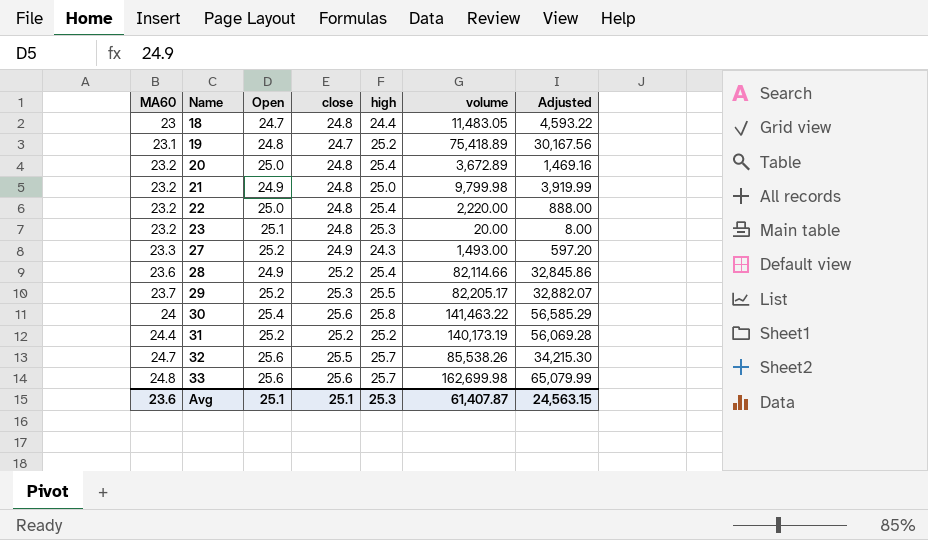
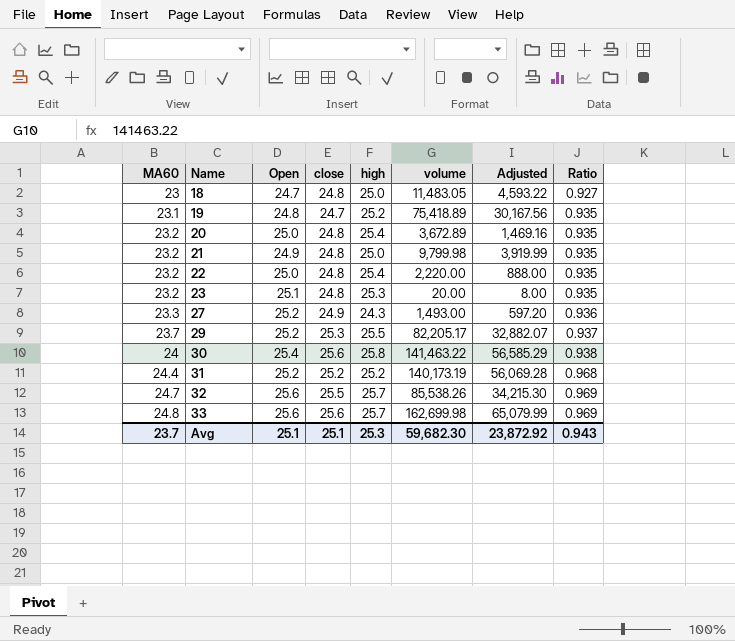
column Ratio | formula: none -> [MA60] / [close]
row 28: 23.6 | 24.9 | 25.2 | 25.4 | 82,114.66 | 32,845.86 -> none
18 | high: 24.4 -> 25.0
Avg | MA60: 23.6 -> 23.7
Avg | volume: 61,407.87 -> 59,682.30
Avg | Adjusted: 24,563.15 -> 23,872.92

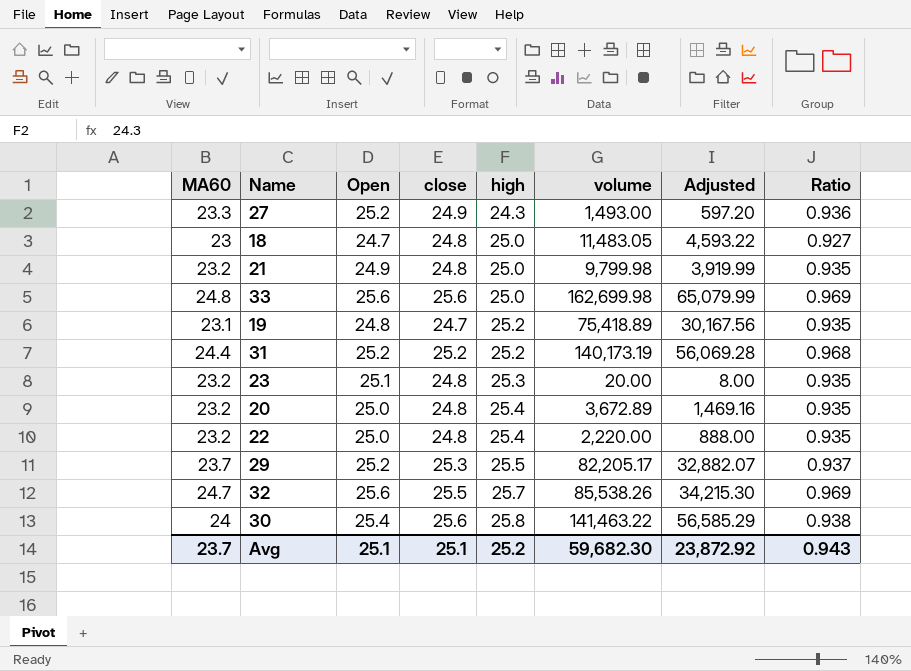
row order: MA60 ascending -> high ascending
33 | high: 25.7 -> 25.0
Avg | high: 25.3 -> 25.2

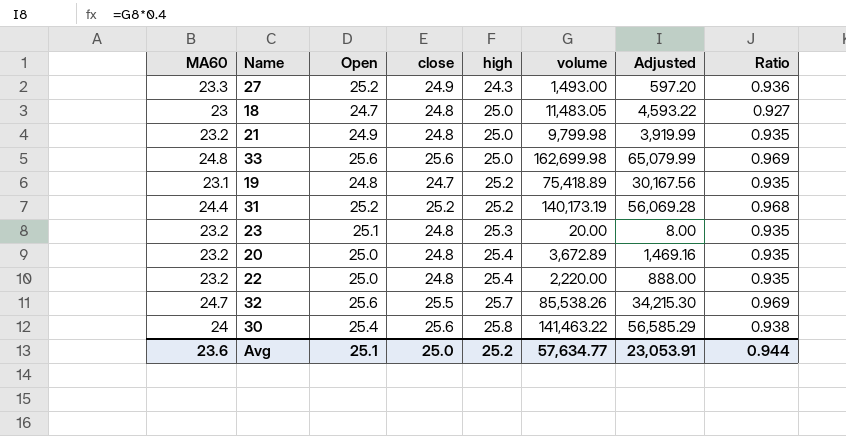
row 29: 23.7 | 25.2 | 25.3 | 25.5 | 82,205.17 | 32,882.07 | 0.937 -> none
Avg | MA60: 23.7 -> 23.6
Avg | close: 25.1 -> 25.0
Avg | volume: 59,682.30 -> 57,634.77
Avg | Adjusted: 23,872.92 -> 23,053.91
Avg | Ratio: 0.943 -> 0.944

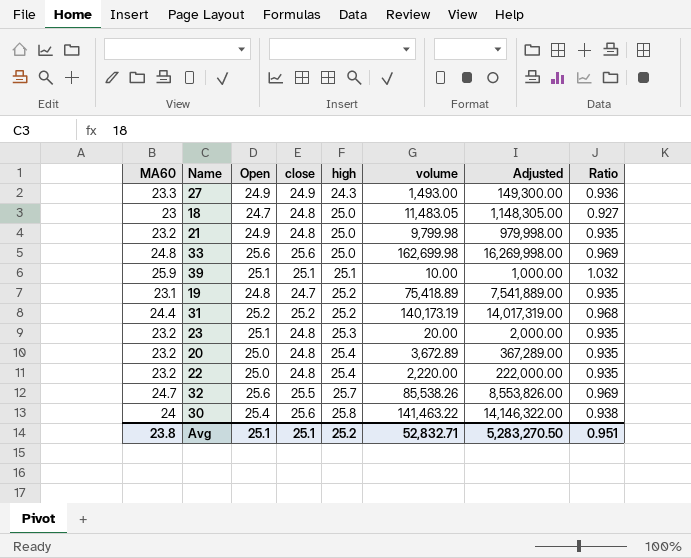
column Adjusted | formula: [volume] * 0.4 -> [volume] * 100
27 | Open: 25.2 -> 24.9
row 39: none -> 25.9 | 25.1 | 25.1 | 25.1 | 10.00 | 1,000.00 | 1.032
Avg | MA60: 23.6 -> 23.8
Avg | close: 25.0 -> 25.1
Avg | volume: 57,634.77 -> 52,832.71
Avg | Adjusted: 23,053.91 -> 5,283,270.50
Avg | Ratio: 0.944 -> 0.951

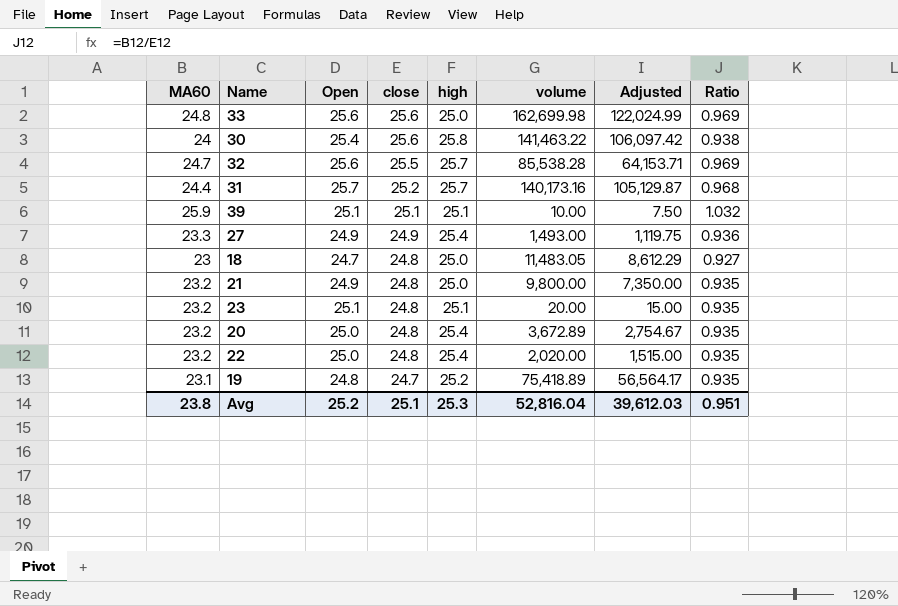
row order: high ascending -> close descending
column Adjusted | formula: [volume] * 100 -> [volume] * 0.75
32 | volume: 85,538.26 -> 85,538.28
31 | Open: 25.2 -> 25.7
31 | high: 25.2 -> 25.7
31 | volume: 140,173.19 -> 140,173.16
27 | high: 24.3 -> 25.4
21 | volume: 9,799.98 -> 9,800.00
23 | high: 25.3 -> 25.1
22 | volume: 2,220.00 -> 2,020.00
Avg | Open: 25.1 -> 25.2
Avg | high: 25.2 -> 25.3
Avg | volume: 52,832.71 -> 52,816.04
Avg | Adjusted: 5,283,270.50 -> 39,612.03

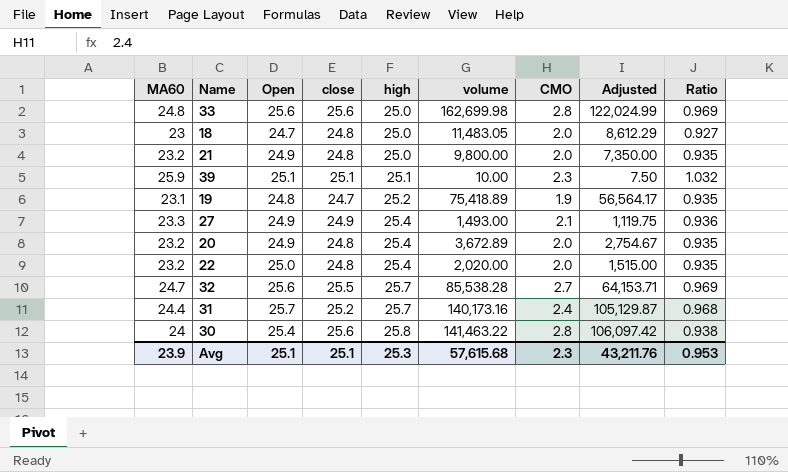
row order: close descending -> high ascending
column CMO | position: none -> 7
row 23: 23.2 | 25.1 | 24.8 | 25.1 | 20.00 | 15.00 | 0.935 -> none
20 | Open: 25.0 -> 24.9
Avg | MA60: 23.8 -> 23.9
Avg | Open: 25.2 -> 25.1
Avg | volume: 52,816.04 -> 57,615.68
Avg | Adjusted: 39,612.03 -> 43,211.76
Avg | Ratio: 0.951 -> 0.953

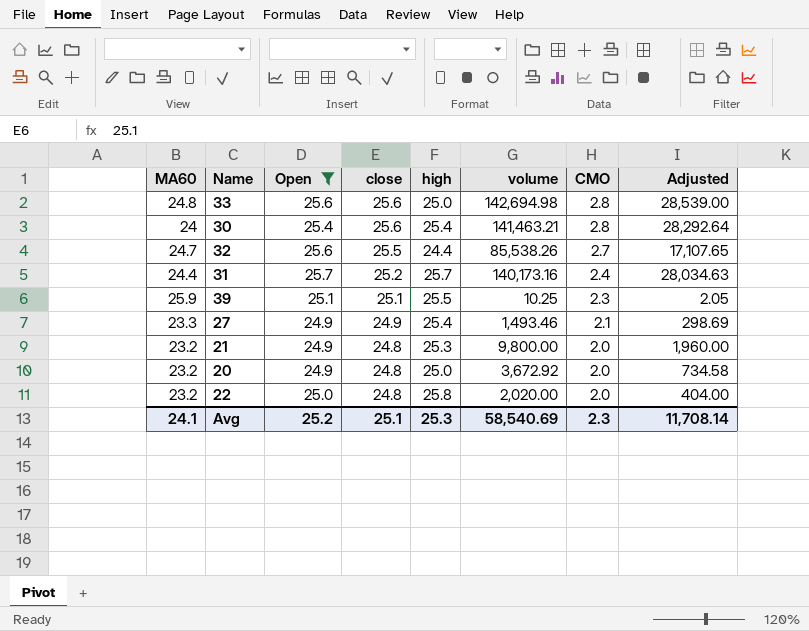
filter: none -> Open >= 24.9
row order: high ascending -> close descending
column Ratio | formula: [MA60] / [close] -> none
column Adjusted | formula: [volume] * 0.75 -> [volume] * 0.2
33 | volume: 162,699.98 -> 142,694.98
30 | high: 25.8 -> 25.4
30 | volume: 141,463.22 -> 141,463.21
32 | high: 25.7 -> 24.4
32 | volume: 85,538.28 -> 85,538.26
39 | high: 25.1 -> 25.5
39 | volume: 10.00 -> 10.25
27 | volume: 1,493.00 -> 1,493.46
21 | high: 25.0 -> 25.3
20 | high: 25.4 -> 25.0
20 | volume: 3,672.89 -> 3,672.92
22 | high: 25.4 -> 25.8
Avg | MA60: 23.9 -> 24.1
Avg | Open: 25.1 -> 25.2
Avg | volume: 57,615.68 -> 58,540.69
Avg | Adjusted: 43,211.76 -> 11,708.14

